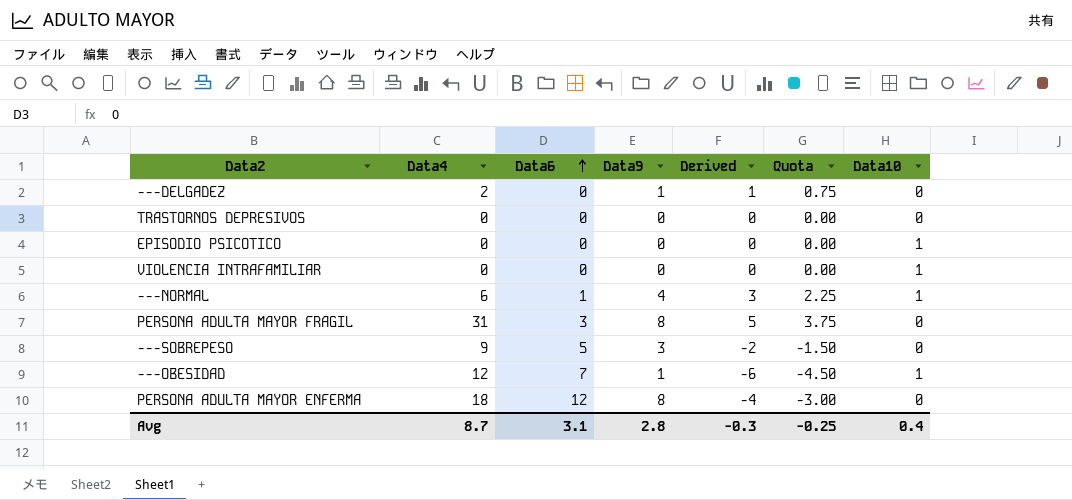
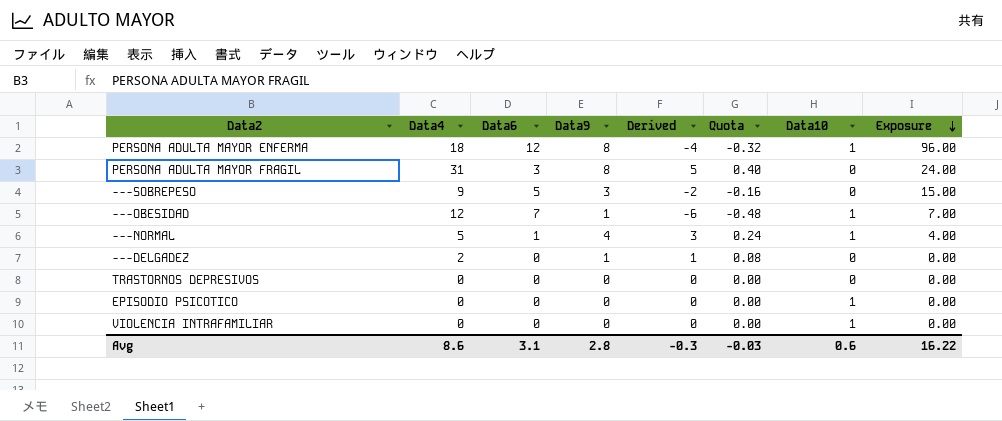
row order: Data6 ascending -> Exposure descending
column Quota | formula: [Derived] * 0.75 -> [Derived] * 0.08
column Exposure | formula: none -> [Data6] * [Data9]
PERSONA ADULTA MAYOR ENFERMA | Data10: 0 -> 1
---NORMAL | Data4: 6 -> 5
Avg | Data4: 8.7 -> 8.6
Avg | Quota: -0.25 -> -0.03
Avg | Data10: 0.4 -> 0.6

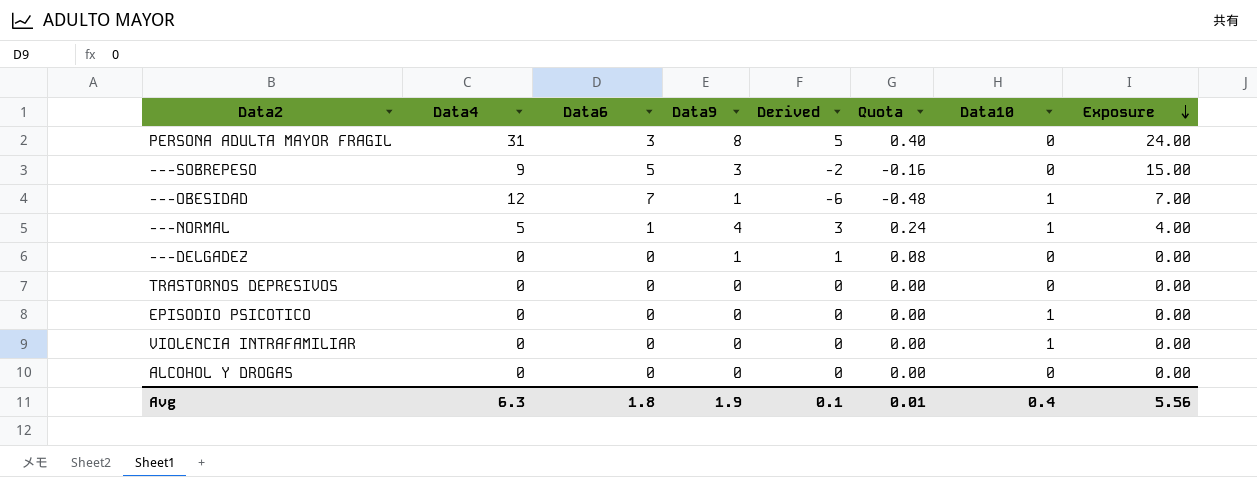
row PERSONA ADULTA MAYOR ENFERMA: 18 | 12 | 8 | -4 | -0.32 | 1 | 96.00 -> none
---DELGADEZ | Data4: 2 -> 0
row ALCOHOL Y DROGAS: none -> 0 | 0 | 0 | 0 | 0.00 | 0 | 0.00
Avg | Data4: 8.6 -> 6.3
Avg | Data6: 3.1 -> 1.8
Avg | Data9: 2.8 -> 1.9
Avg | Derived: -0.3 -> 0.1
Avg | Quota: -0.03 -> 0.01
Avg | Data10: 0.6 -> 0.4
Avg | Exposure: 16.22 -> 5.56

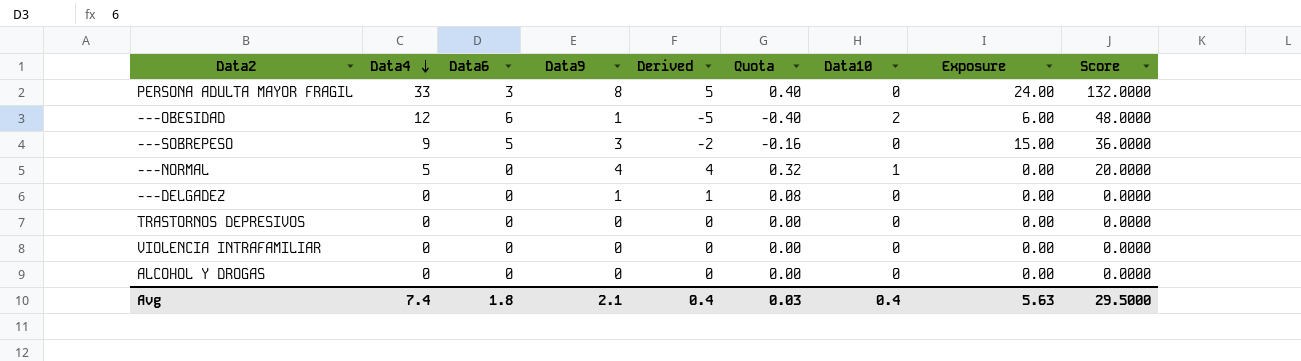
row order: Exposure descending -> Data4 descending
column Score | formula: none -> [Data4] * 4
row EPISODIO PSICOTICO: 0 | 0 | 0 | 0 | 0.00 | 1 | 0.00 -> none
PERSONA ADULTA MAYOR FRAGIL | Data4: 31 -> 33
---OBESIDAD | Data6: 7 -> 6
---OBESIDAD | Derived: -6 -> -5
---OBESIDAD | Quota: -0.48 -> -0.40
---OBESIDAD | Data10: 1 -> 2
---OBESIDAD | Exposure: 7.00 -> 6.00
---NORMAL | Data6: 1 -> 0
---NORMAL | Derived: 3 -> 4
---NORMAL | Quota: 0.24 -> 0.32
---NORMAL | Exposure: 4.00 -> 0.00
VIOLENCIA INTRAFAMILIAR | Data10: 1 -> 0
Avg | Data4: 6.3 -> 7.4
Avg | Data9: 1.9 -> 2.1
Avg | Derived: 0.1 -> 0.4
Avg | Quota: 0.01 -> 0.03
Avg | Exposure: 5.56 -> 5.63

